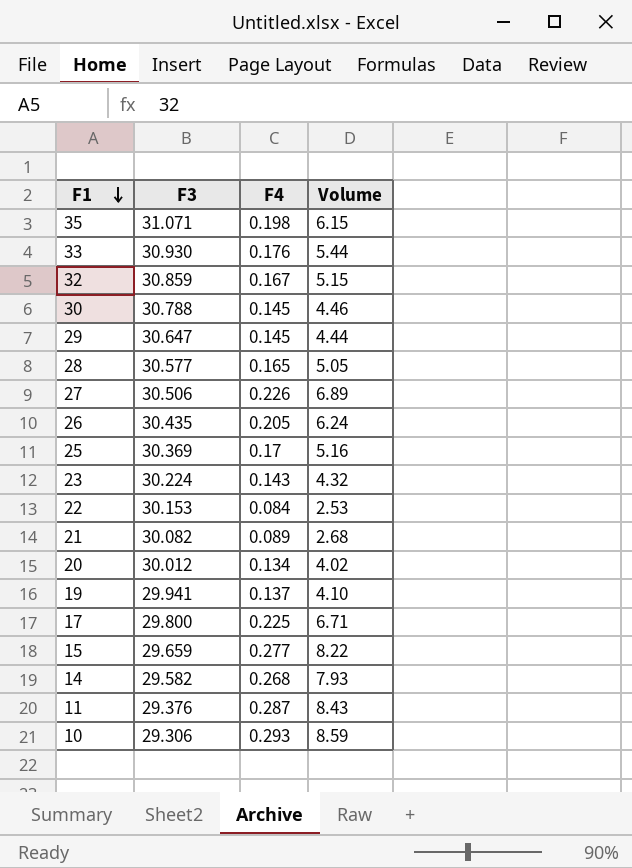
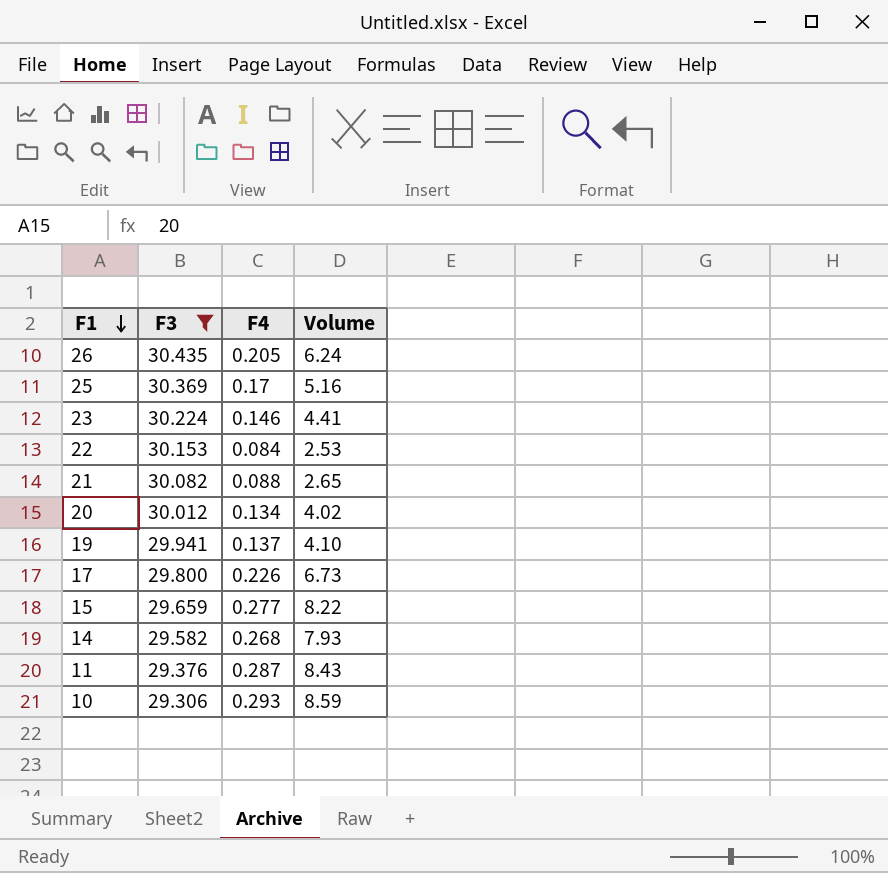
filter: none -> F3 <= 30.435
23 | F4: 0.143 -> 0.146
23 | Volume: 4.32 -> 4.41
21 | F4: 0.089 -> 0.088
21 | Volume: 2.68 -> 2.65
17 | F4: 0.225 -> 0.226
17 | Volume: 6.71 -> 6.73

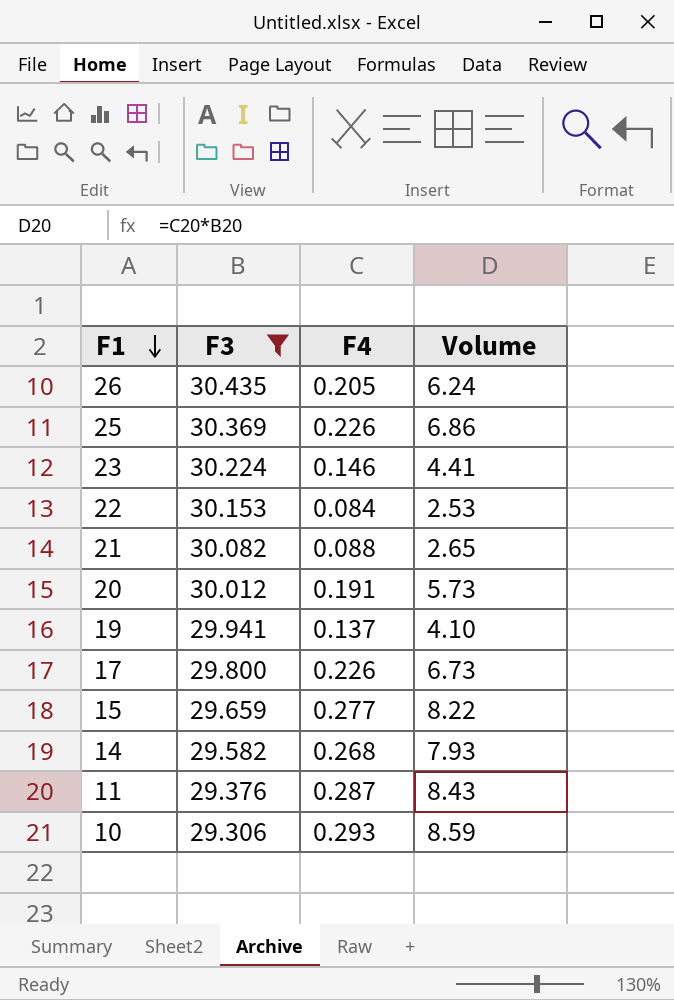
25 | F4: 0.17 -> 0.226
25 | Volume: 5.16 -> 6.86
20 | F4: 0.134 -> 0.191
20 | Volume: 4.02 -> 5.73

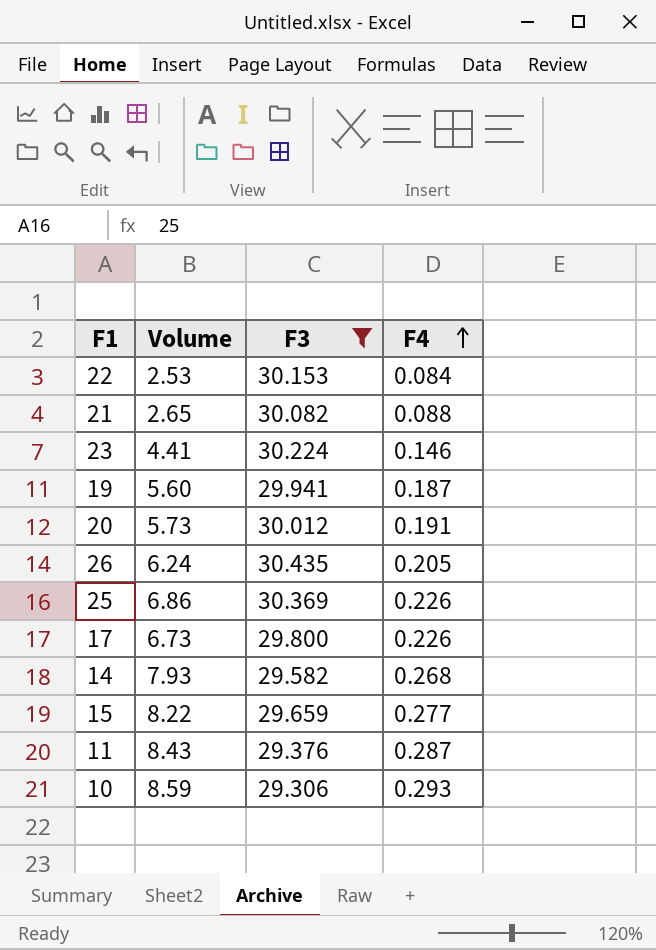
row order: F1 descending -> F4 ascending
column Volume | position: 4 -> 2
19 | Volume: 4.10 -> 5.60
19 | F4: 0.137 -> 0.187

